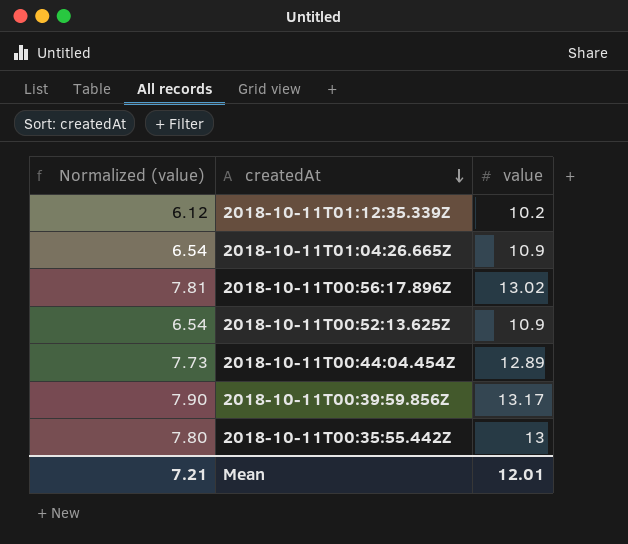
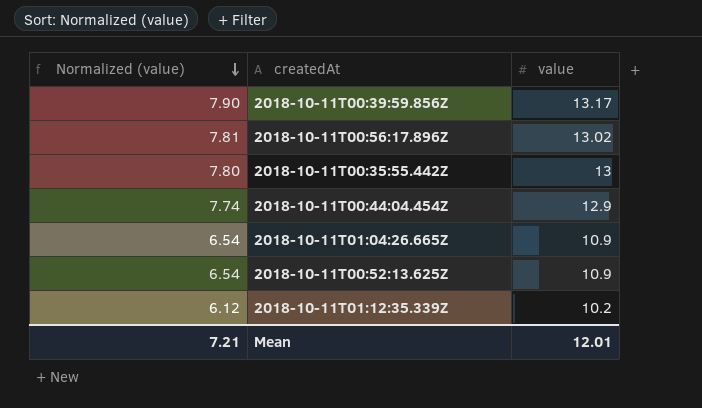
row order: createdAt descending -> Normalized (value) descending
2018-10-11T00:44:04.454Z | Normalized (value): 7.73 -> 7.74
2018-10-11T00:44:04.454Z | value: 12.89 -> 12.9

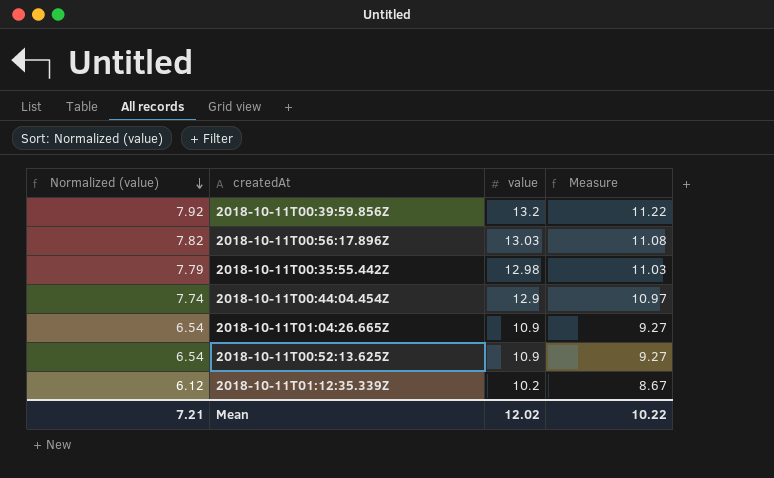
column Measure | formula: none -> [value] * 0.85
2018-10-11T00:39:59.856Z | Normalized (value): 7.90 -> 7.92
2018-10-11T00:39:59.856Z | value: 13.17 -> 13.2
2018-10-11T00:56:17.896Z | Normalized (value): 7.81 -> 7.82
2018-10-11T00:56:17.896Z | value: 13.02 -> 13.03
2018-10-11T00:35:55.442Z | Normalized (value): 7.80 -> 7.79
2018-10-11T00:35:55.442Z | value: 13 -> 12.98
Mean | value: 12.01 -> 12.02

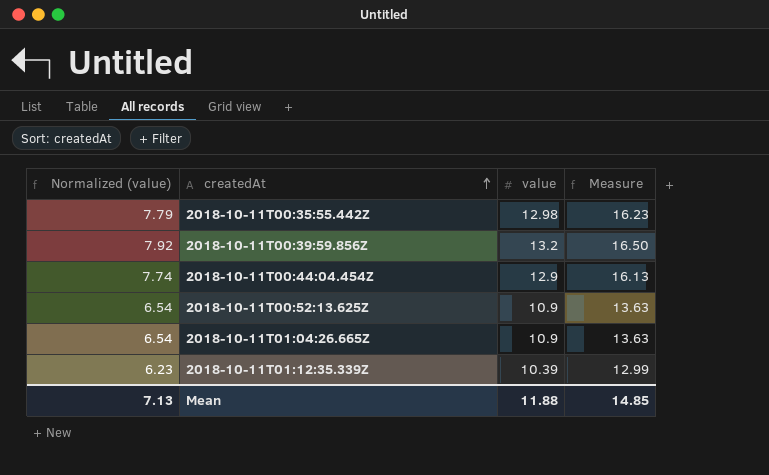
row order: Normalized (value) descending -> createdAt ascending
column Measure | formula: [value] * 0.85 -> [value] * 1.25
row 2018-10-11T00:56:17.896Z: 7.82 | 13.03 | 11.08 -> none
2018-10-11T01:12:35.339Z | Normalized (value): 6.12 -> 6.23
2018-10-11T01:12:35.339Z | value: 10.2 -> 10.39
Mean | Normalized (value): 7.21 -> 7.13
Mean | value: 12.02 -> 11.88
Mean | Measure: 10.22 -> 14.85

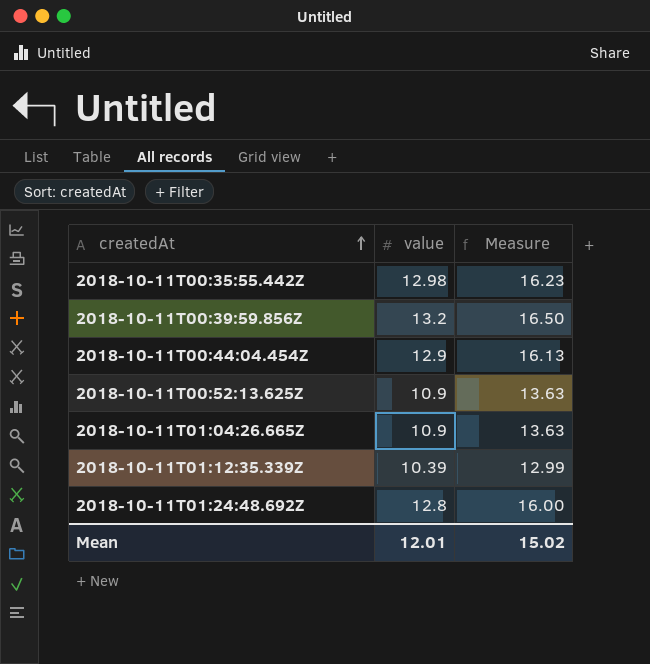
column Normalized (value) | formula: [value] * 0.6 -> none
row 2018-10-11T01:24:48.692Z: none -> 12.8 | 16.00
Mean | value: 11.88 -> 12.01
Mean | Measure: 14.85 -> 15.02

